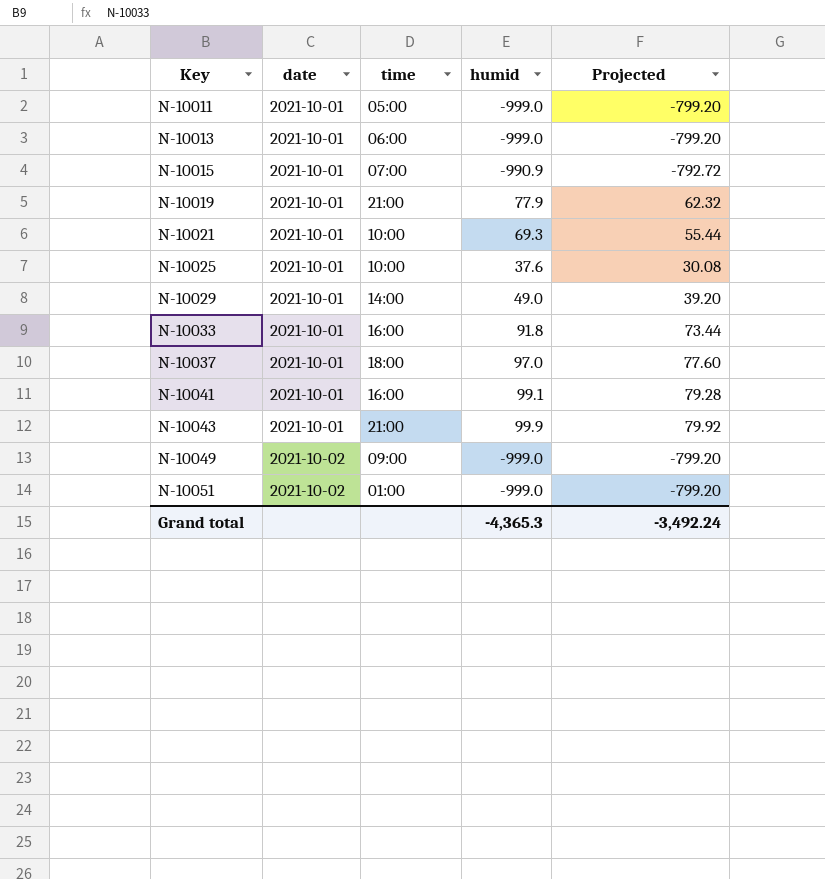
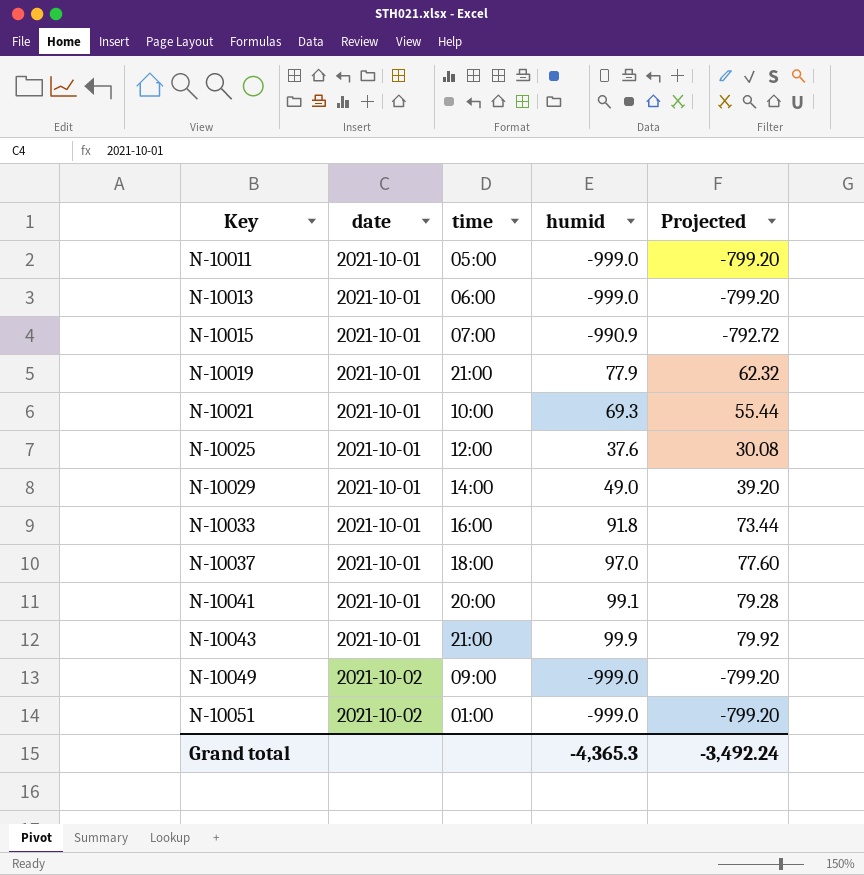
N-10025 | time: 10:00 -> 12:00
N-10041 | time: 16:00 -> 20:00

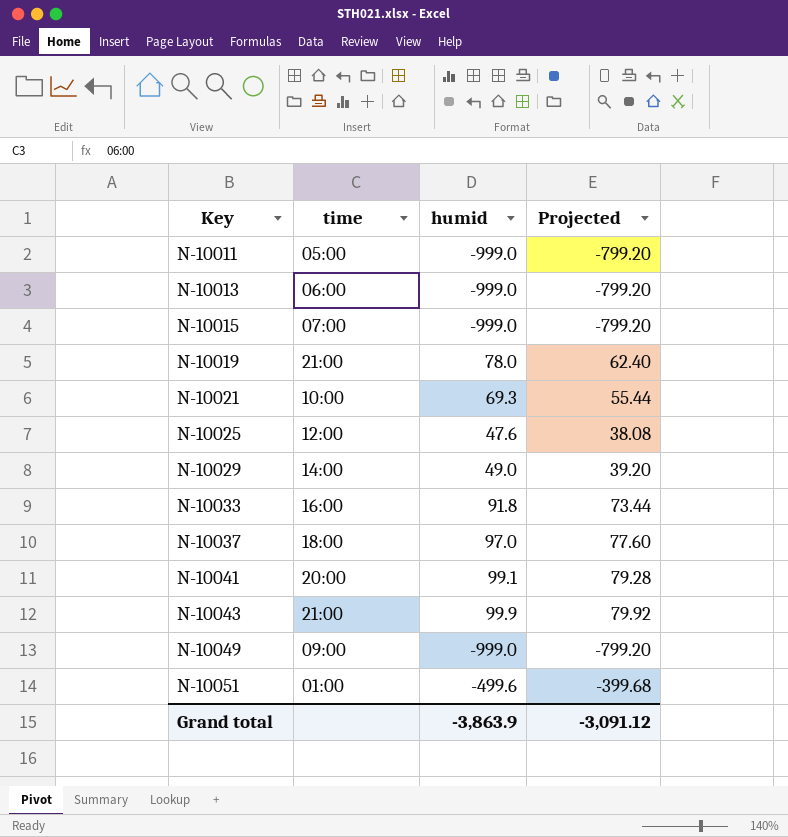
column date | position: 2 -> none
N-10015 | humid: -990.9 -> -999.0
N-10015 | Projected: -792.72 -> -799.20
N-10019 | humid: 77.9 -> 78.0
N-10019 | Projected: 62.32 -> 62.40
N-10025 | humid: 37.6 -> 47.6
N-10025 | Projected: 30.08 -> 38.08
N-10051 | humid: -999.0 -> -499.6
N-10051 | Projected: -799.20 -> -399.68
Grand total | humid: -4,365.3 -> -3,863.9
Grand total | Projected: -3,492.24 -> -3,091.12

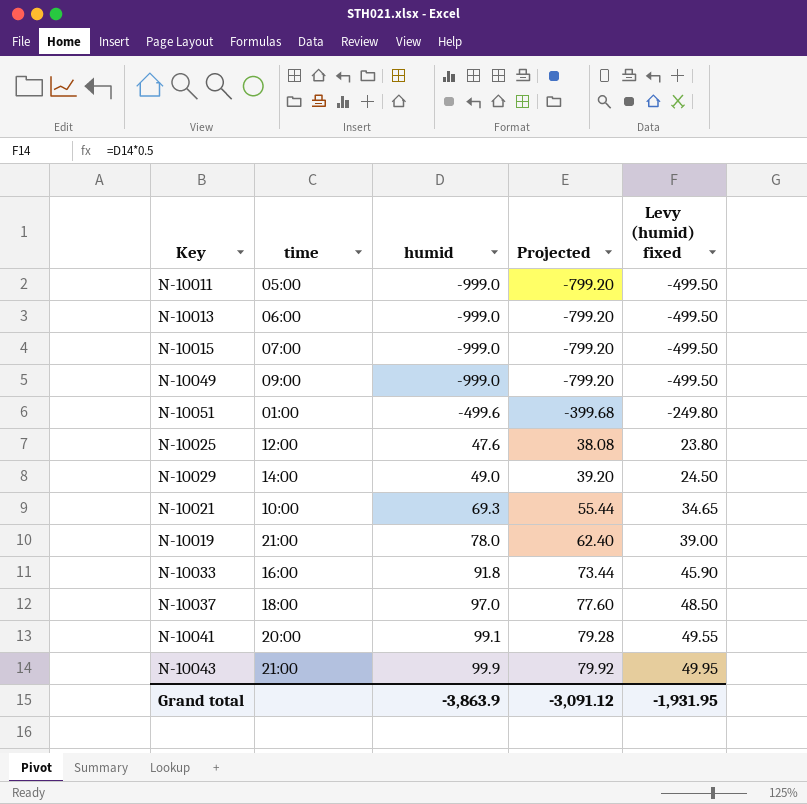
row order: Key ascending -> humid ascending
column Levy (humid) fixed | formula: none -> [humid] * 0.5

